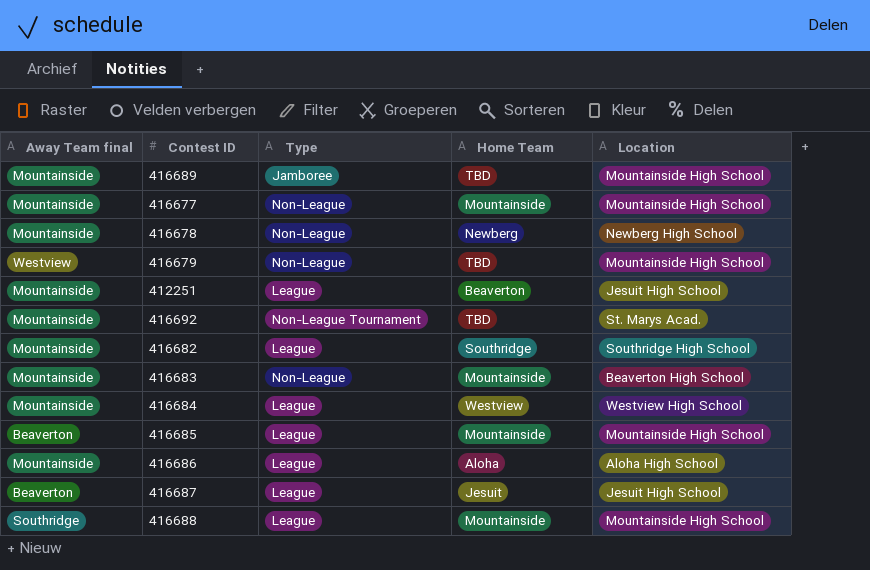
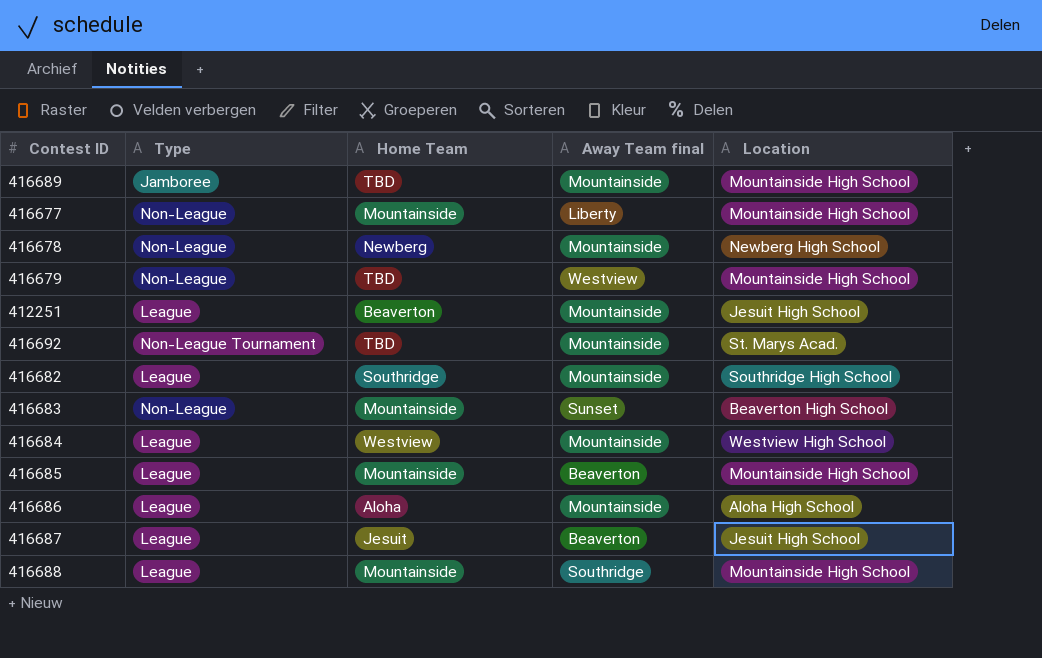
column Away Team final | position: 1 -> 4
416677 | Away Team final: Mountainside -> Liberty
416683 | Away Team final: Mountainside -> Sunset

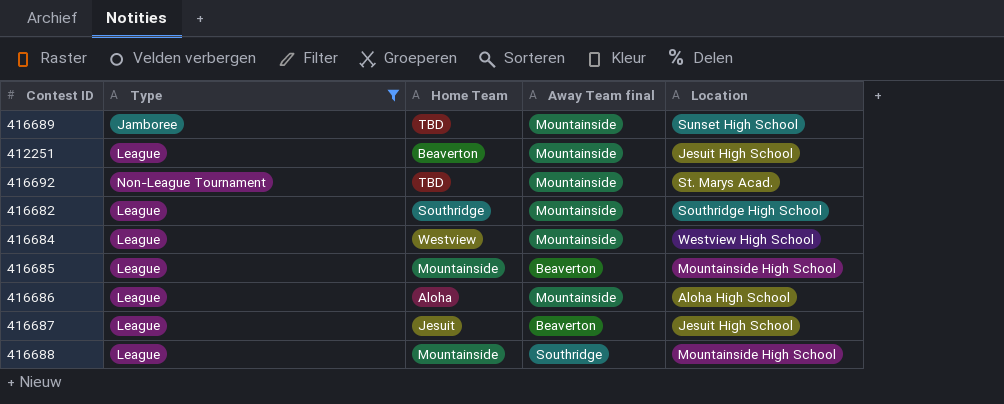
filter: none -> Type != Non-League
416689 | Location: Mountainside High School -> Sunset High School

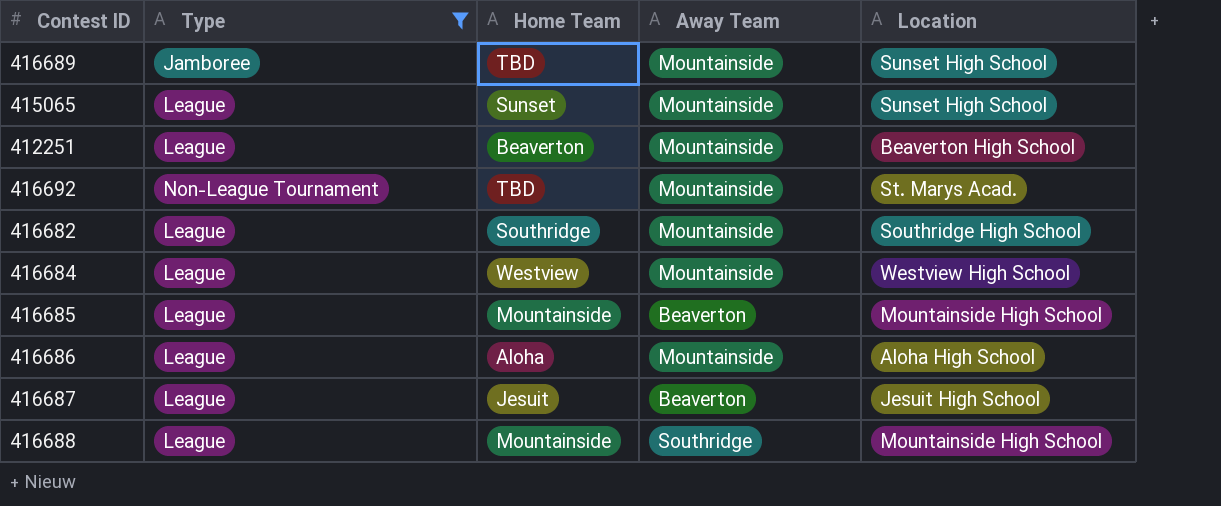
column name: Away Team final -> Away Team
row 415065: none -> League | Sunset | Mountainside | Sunset High School
412251 | Location: Jesuit High School -> Beaverton High School

